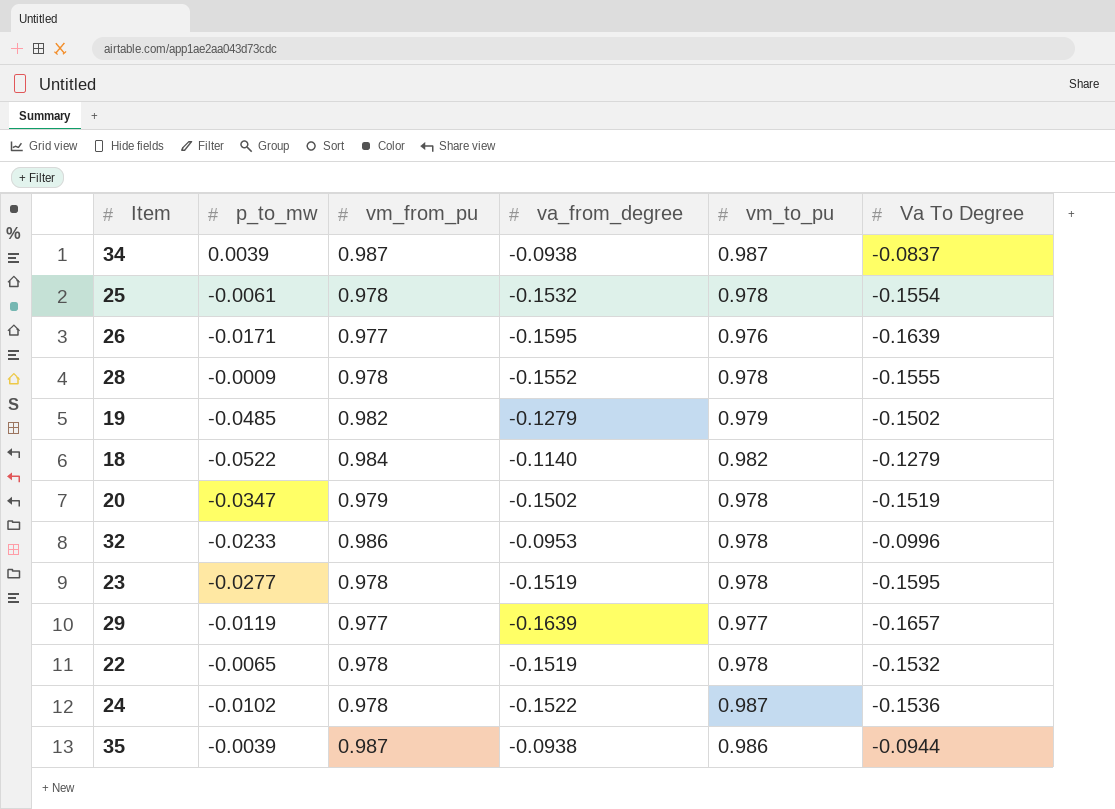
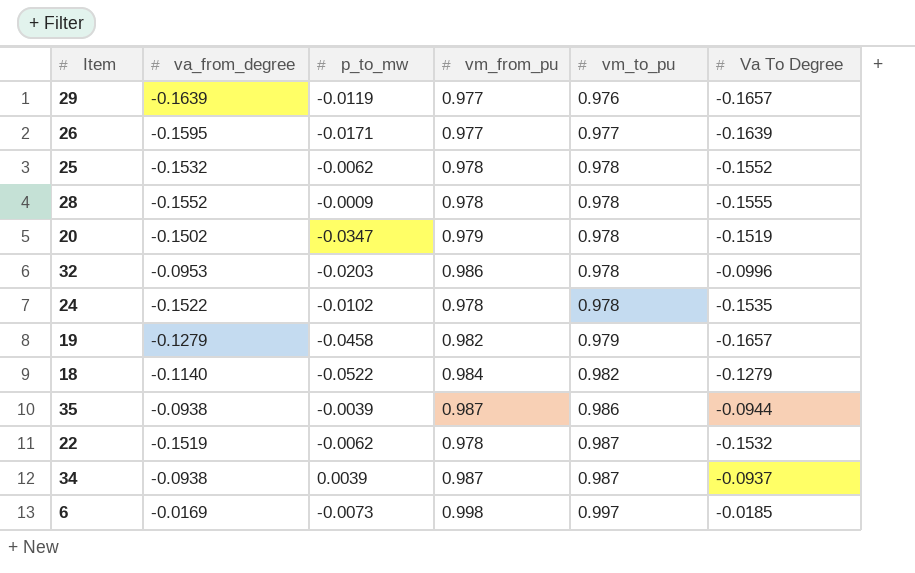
row order: none -> vm_to_pu ascending
column va_from_degree | position: 4 -> 2
row 23: -0.0277 | 0.978 | -0.1519 | 0.978 | -0.1595 -> none
29 | vm_to_pu: 0.977 -> 0.976
26 | vm_to_pu: 0.976 -> 0.977
25 | p_to_mw: -0.0061 -> -0.0062
25 | Va To Degree: -0.1554 -> -0.1552
32 | p_to_mw: -0.0233 -> -0.0203
24 | vm_to_pu: 0.987 -> 0.978
24 | Va To Degree: -0.1536 -> -0.1535
19 | p_to_mw: -0.0485 -> -0.0458
19 | Va To Degree: -0.1502 -> -0.1657
22 | p_to_mw: -0.0065 -> -0.0062
22 | vm_to_pu: 0.978 -> 0.987
34 | Va To Degree: -0.0837 -> -0.0937
row 6: none -> -0.0169 | -0.0073 | 0.998 | 0.997 | -0.0185

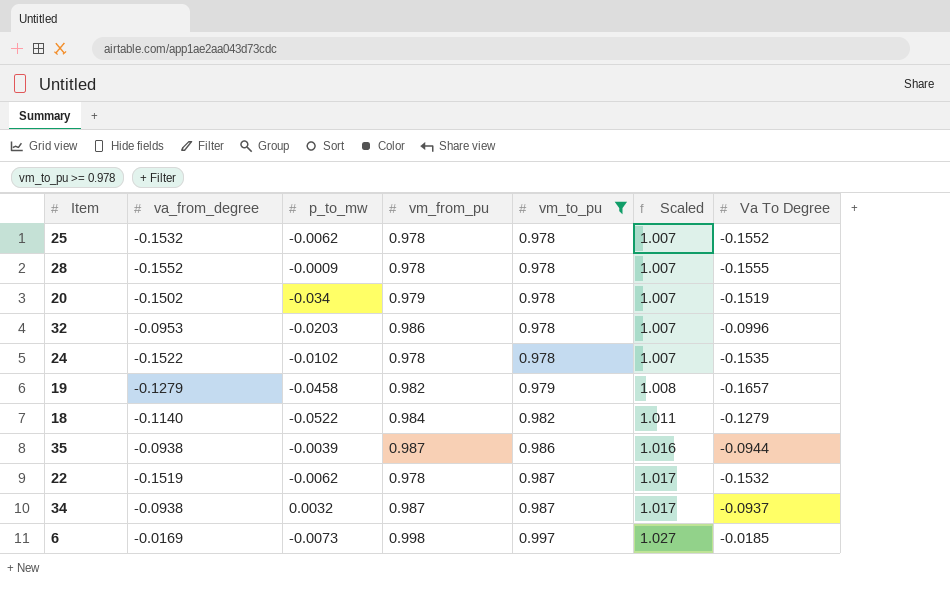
filter: none -> vm_to_pu >= 0.978
column Scaled | formula: none -> [vm_to_pu] * 1.03
20 | p_to_mw: -0.0347 -> -0.034
34 | p_to_mw: 0.0039 -> 0.0032

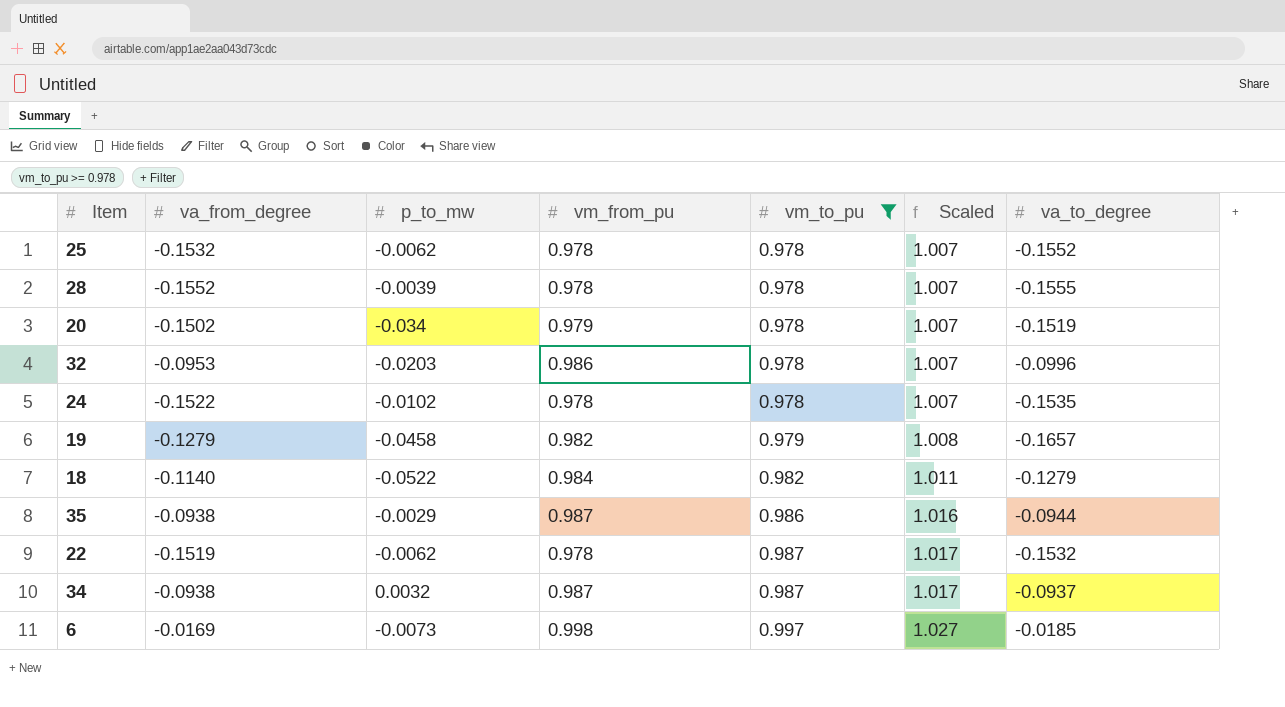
column name: Va To Degree -> va_to_degree
28 | p_to_mw: -0.0009 -> -0.0039
35 | p_to_mw: -0.0039 -> -0.0029

